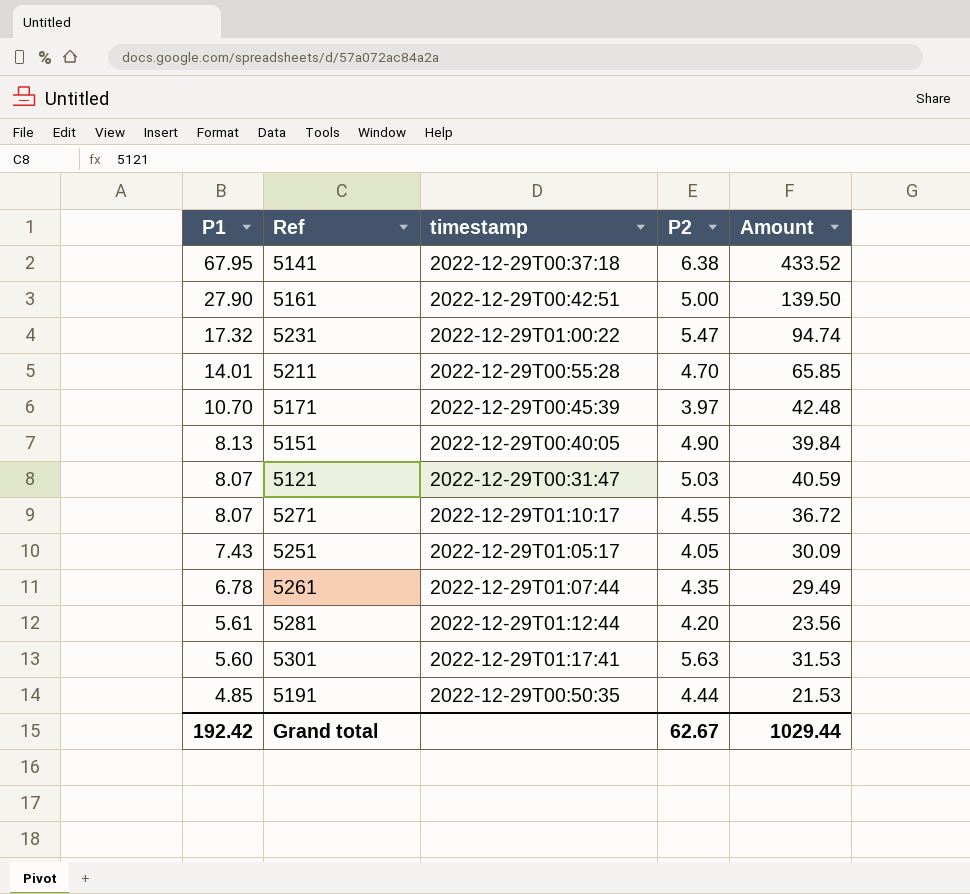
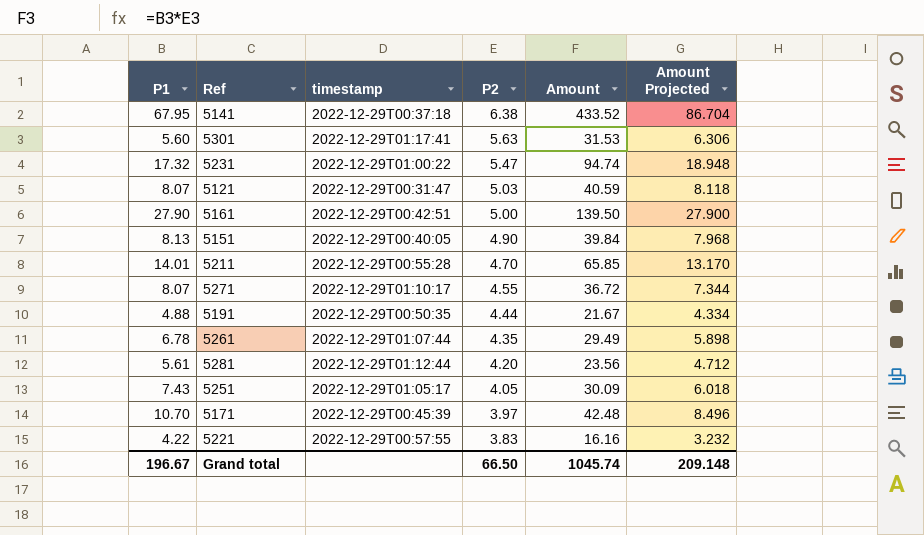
row order: P1 descending -> P2 descending
column Amount Projected | formula: none -> [Amount] * 0.2
5191 | P1: 4.85 -> 4.88
5191 | Amount: 21.53 -> 21.67
row 5221: none -> 4.22 | 2022-12-29T00:57:55 | 3.83 | 16.16 | 3.232
Grand total | P1: 192.42 -> 196.67
Grand total | P2: 62.67 -> 66.50
Grand total | Amount: 1029.44 -> 1045.74

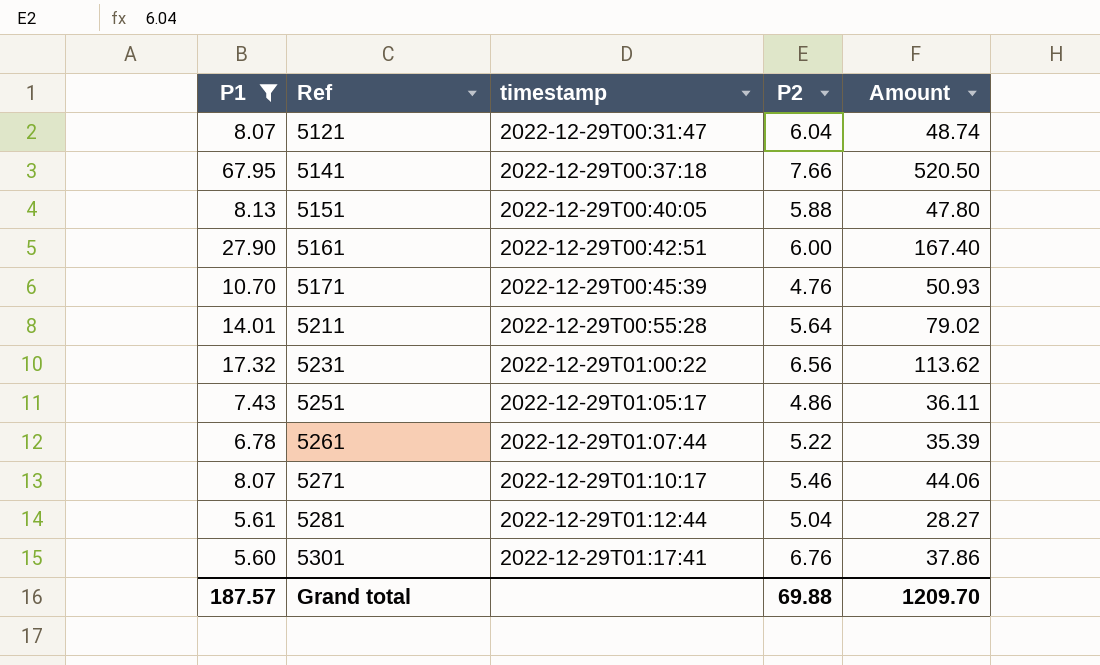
filter: none -> P1 >= 5.60
row order: P2 descending -> Ref ascending
column Amount Projected | formula: [Amount] * 0.2 -> none
5121 | P2: 5.03 -> 6.04
5121 | Amount: 40.59 -> 48.74
5141 | P2: 6.38 -> 7.66
5141 | Amount: 433.52 -> 520.50
5151 | P2: 4.90 -> 5.88
5151 | Amount: 39.84 -> 47.80
5161 | P2: 5.00 -> 6.00
5161 | Amount: 139.50 -> 167.40
5171 | P2: 3.97 -> 4.76
5171 | Amount: 42.48 -> 50.93
5211 | P2: 4.70 -> 5.64
5211 | Amount: 65.85 -> 79.02
5231 | P2: 5.47 -> 6.56
5231 | Amount: 94.74 -> 113.62
5251 | P2: 4.05 -> 4.86
5251 | Amount: 30.09 -> 36.11
5261 | P2: 4.35 -> 5.22
5261 | Amount: 29.49 -> 35.39
5271 | P2: 4.55 -> 5.46
5271 | Amount: 36.72 -> 44.06
5281 | P2: 4.20 -> 5.04
5281 | Amount: 23.56 -> 28.27
5301 | P2: 5.63 -> 6.76
5301 | Amount: 31.53 -> 37.86
Grand total | P1: 196.67 -> 187.57
Grand total | P2: 66.50 -> 69.88
Grand total | Amount: 1045.74 -> 1209.70

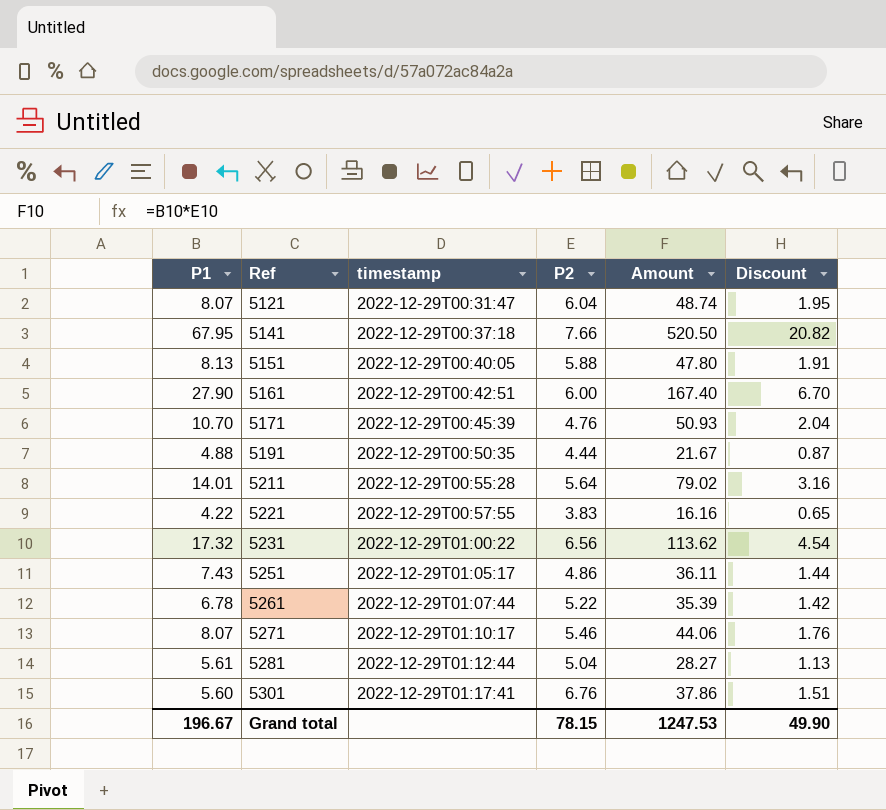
filter: P1 >= 5.60 -> none
column Discount | formula: none -> [Amount] * 0.04
Grand total | P1: 187.57 -> 196.67
Grand total | P2: 69.88 -> 78.15
Grand total | Amount: 1209.70 -> 1247.53

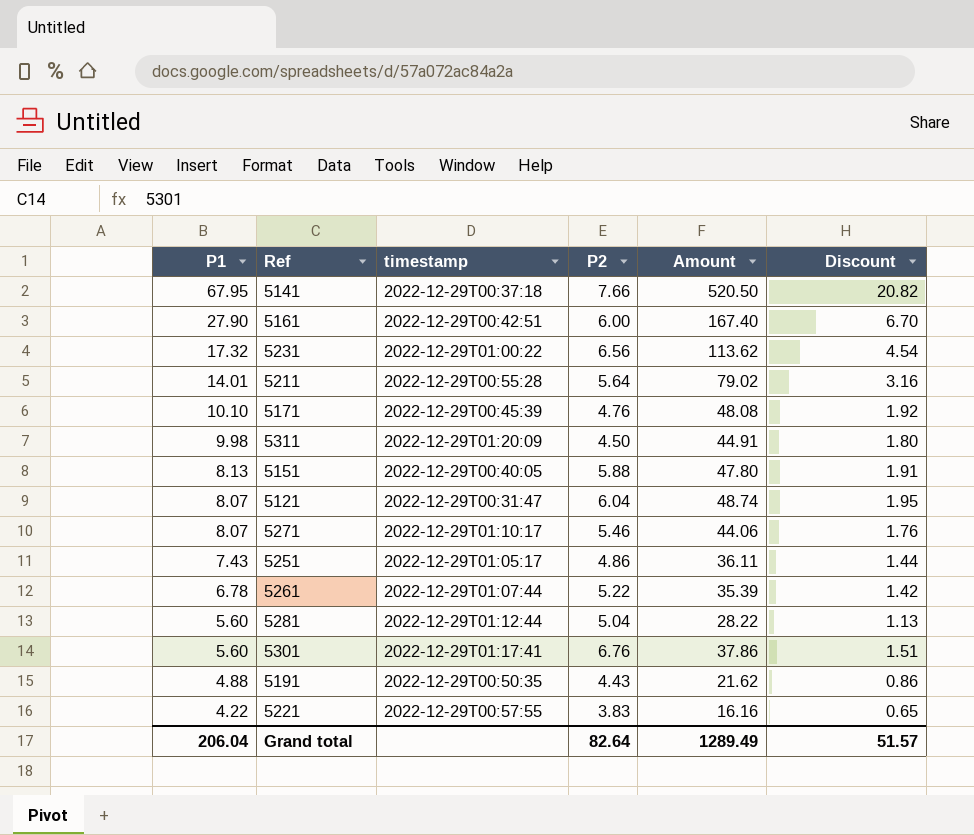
row order: Ref ascending -> P1 descending
5171 | P1: 10.70 -> 10.10
5171 | Amount: 50.93 -> 48.08
5171 | Discount: 2.04 -> 1.92
row 5311: none -> 9.98 | 2022-12-29T01:20:09 | 4.50 | 44.91 | 1.80
5281 | P1: 5.61 -> 5.60
5281 | Amount: 28.27 -> 28.22
5191 | P2: 4.44 -> 4.43
5191 | Amount: 21.67 -> 21.62
5191 | Discount: 0.87 -> 0.86
Grand total | P1: 196.67 -> 206.04
Grand total | P2: 78.15 -> 82.64
Grand total | Amount: 1247.53 -> 1289.49
Grand total | Discount: 49.90 -> 51.57

